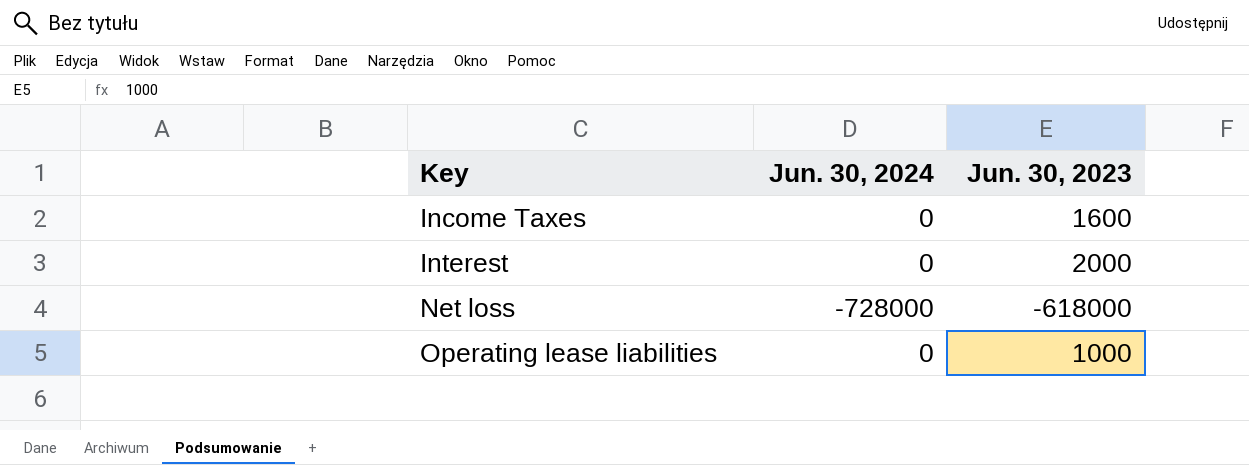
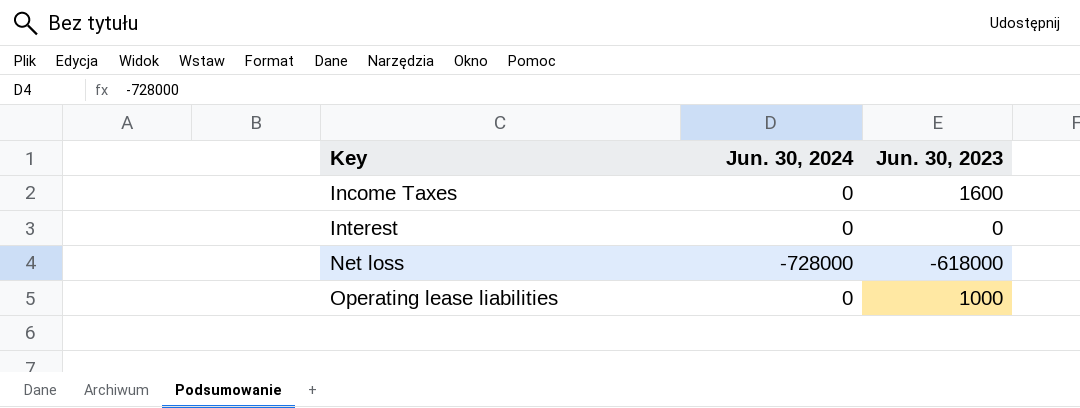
Interest | Jun. 30, 2023: 2000 -> 0

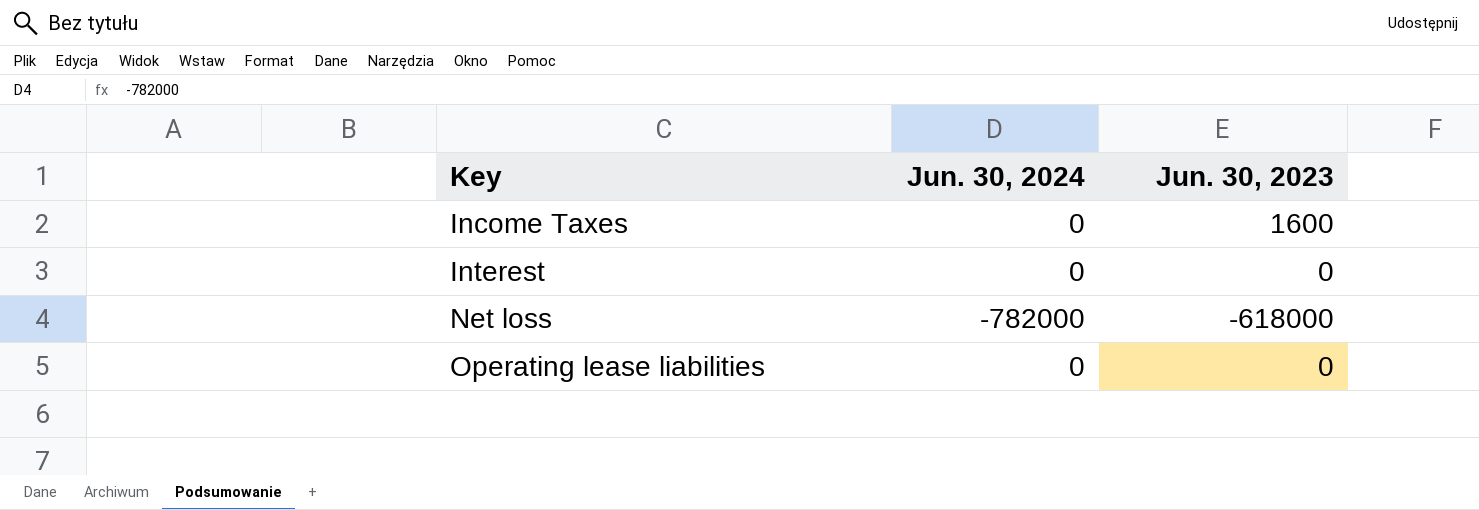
Net loss | Jun. 30, 2024: -728000 -> -782000
Operating lease liabilities | Jun. 30, 2023: 1000 -> 0

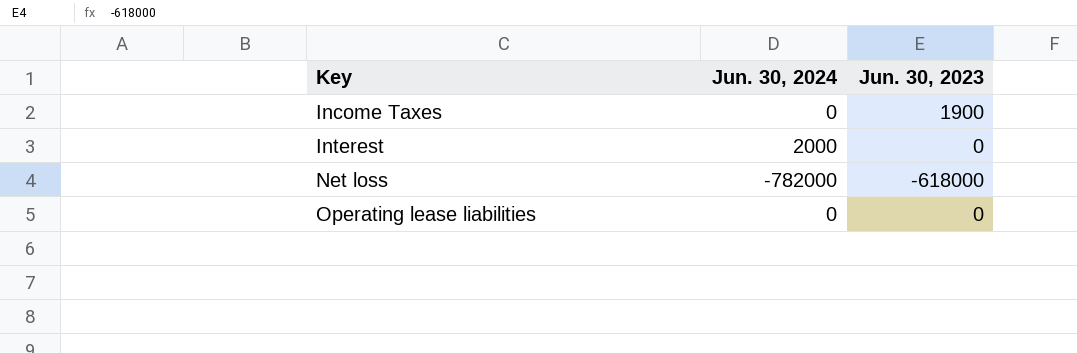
Income Taxes | Jun. 30, 2023: 1600 -> 1900
Interest | Jun. 30, 2024: 0 -> 2000

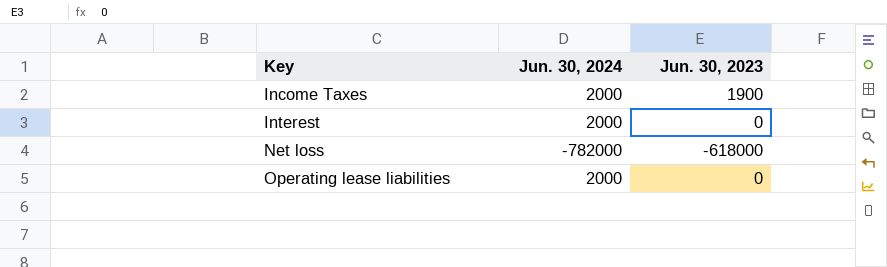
Income Taxes | Jun. 30, 2024: 0 -> 2000
Operating lease liabilities | Jun. 30, 2024: 0 -> 2000

